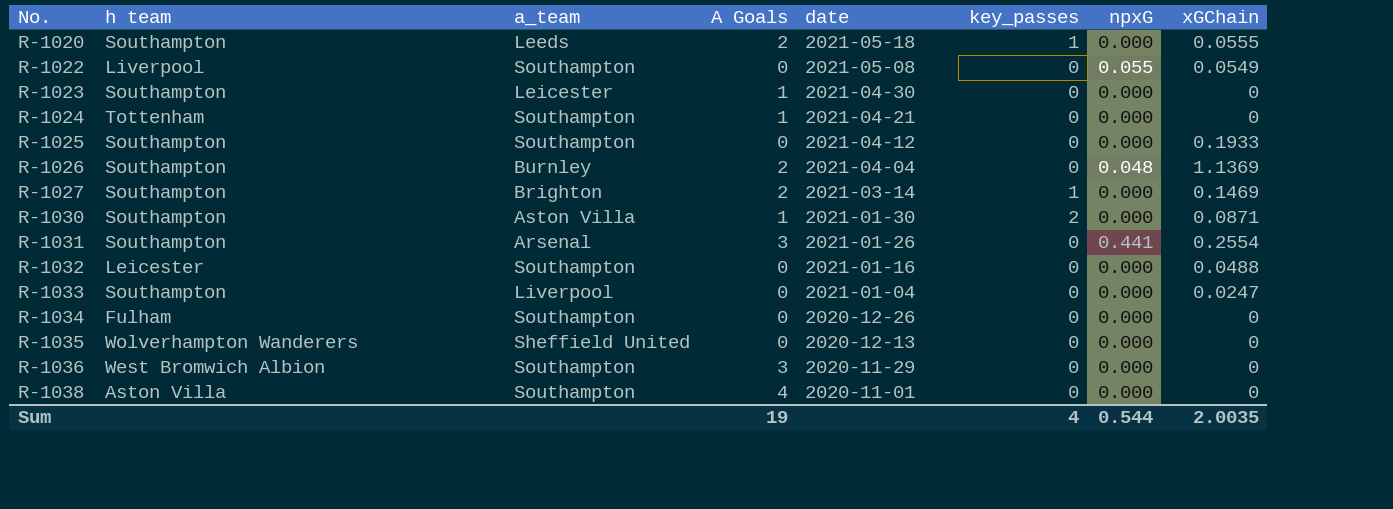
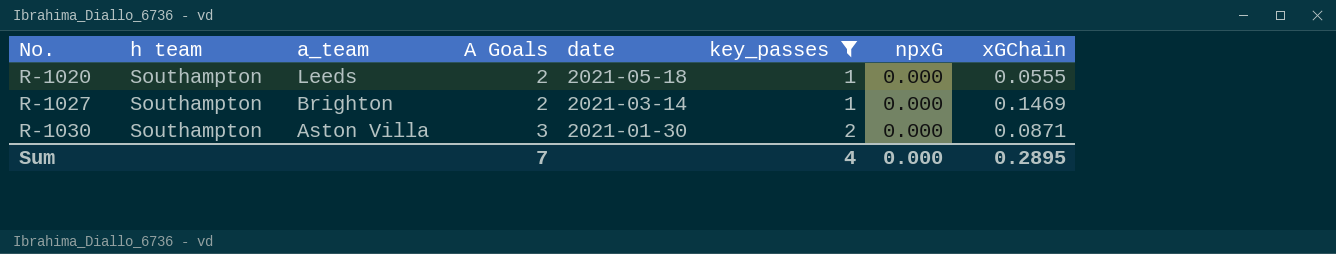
filter: none -> key_passes != 0
R-1030 | A Goals: 1 -> 3
Sum | A Goals: 19 -> 7
Sum | npxG: 0.544 -> 0.000
Sum | xGChain: 2.0035 -> 0.2895

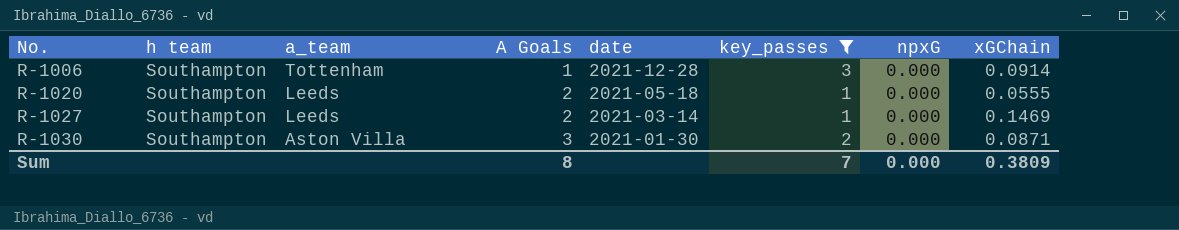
row R-1006: none -> Southampton | Tottenham | 1 | 2021-12-28 | 3 | 0.000 | 0.0914
R-1027 | a_team: Brighton -> Leeds
Sum | A Goals: 7 -> 8
Sum | key_passes: 4 -> 7
Sum | xGChain: 0.2895 -> 0.3809

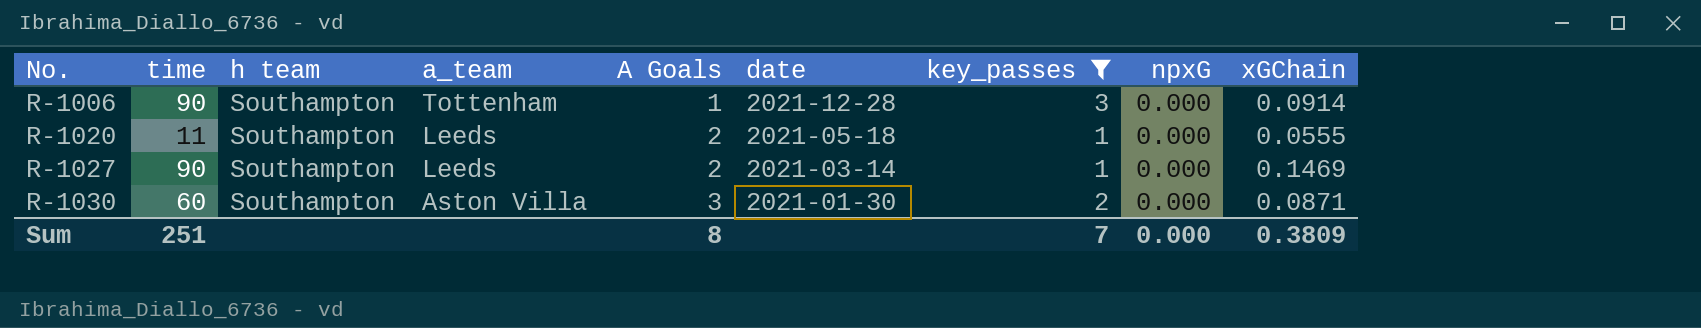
column time | position: none -> 2

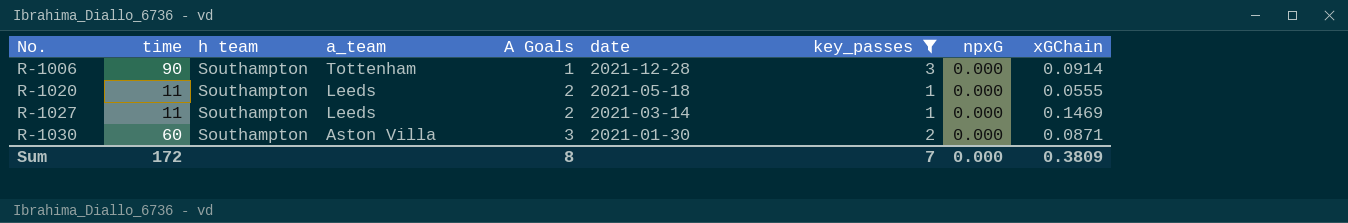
R-1027 | time: 90 -> 11
Sum | time: 251 -> 172

